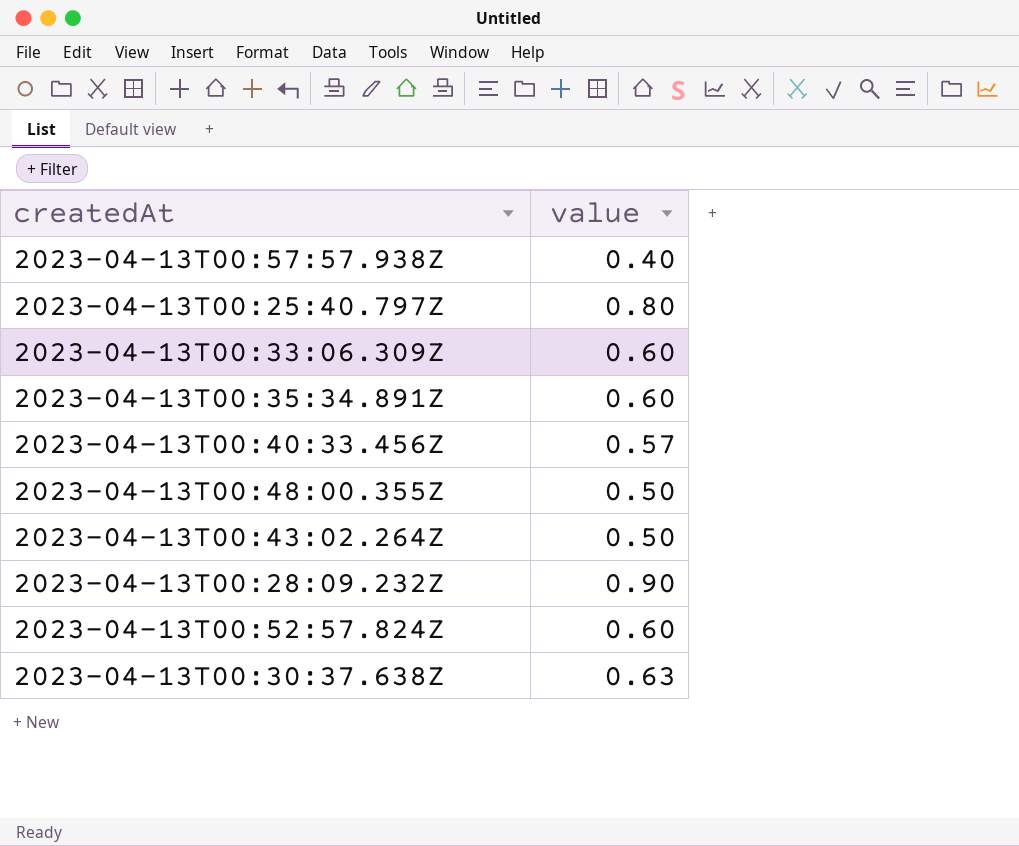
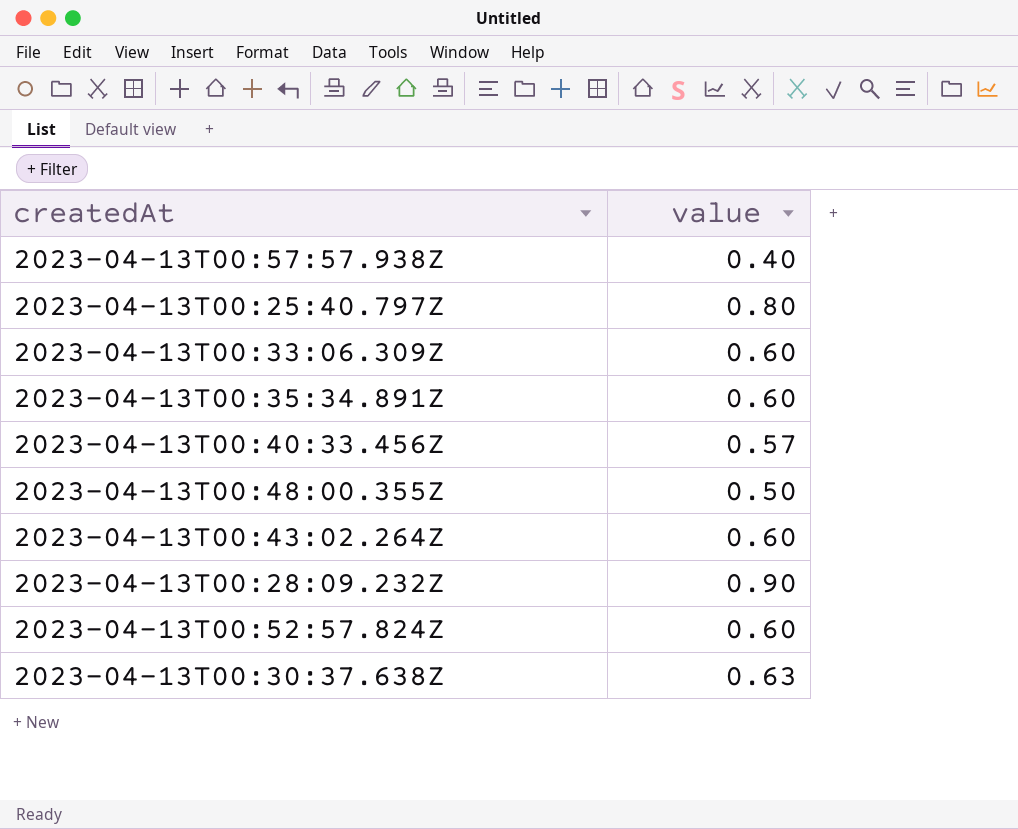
2023-04-13T00:43:02.264Z | value: 0.50 -> 0.60

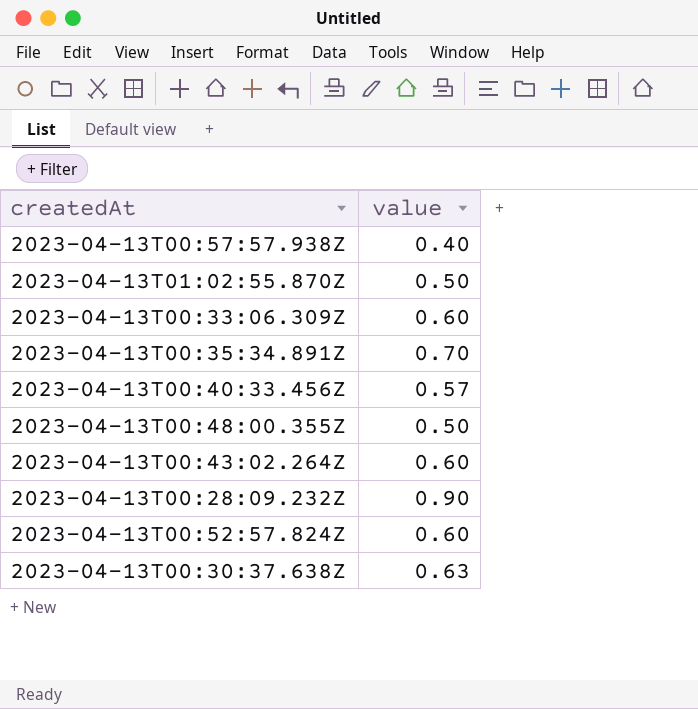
row 2023-04-13T00:25:40.797Z: 0.80 -> none
row 2023-04-13T01:02:55.870Z: none -> 0.50
2023-04-13T00:35:34.891Z | value: 0.60 -> 0.70

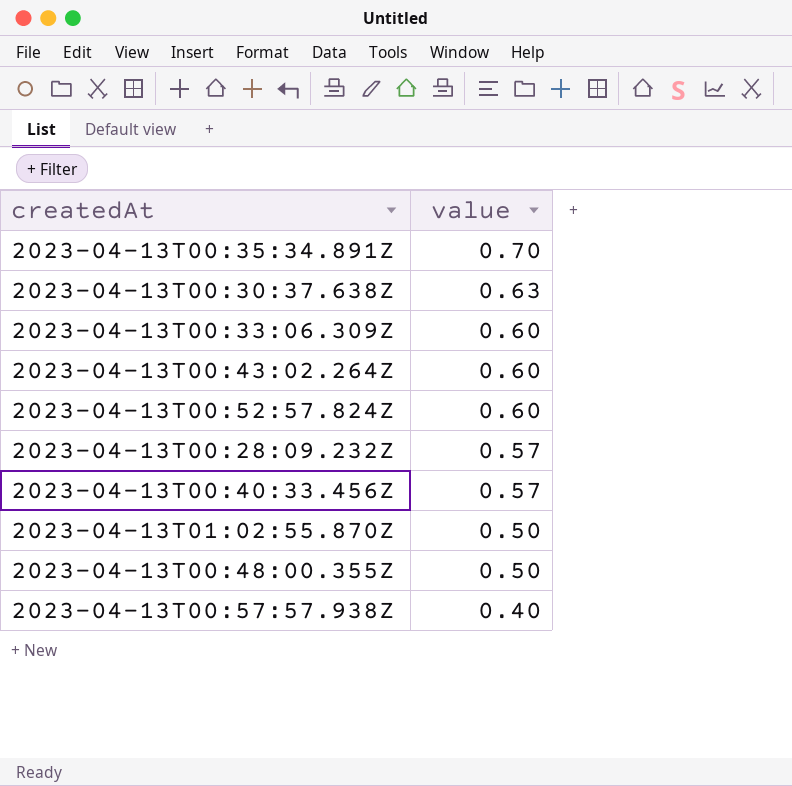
row order: none -> value descending
2023-04-13T00:28:09.232Z | value: 0.90 -> 0.57

